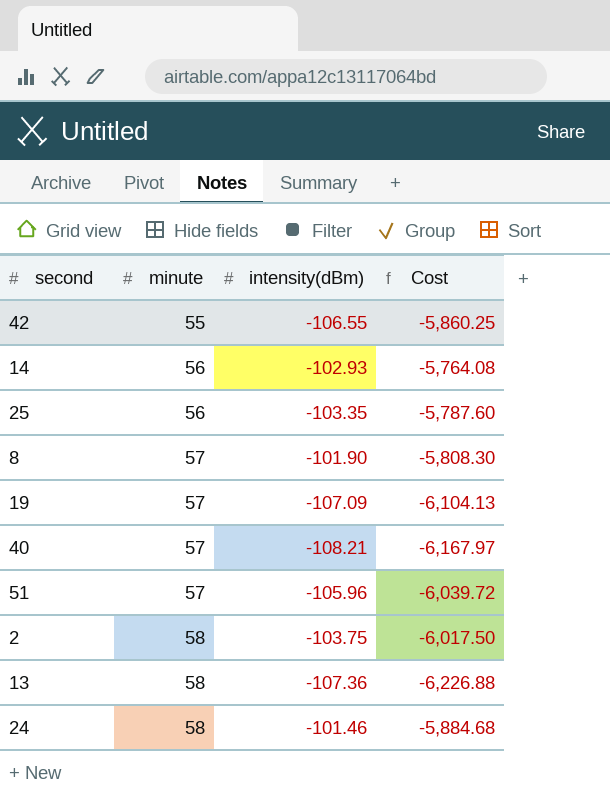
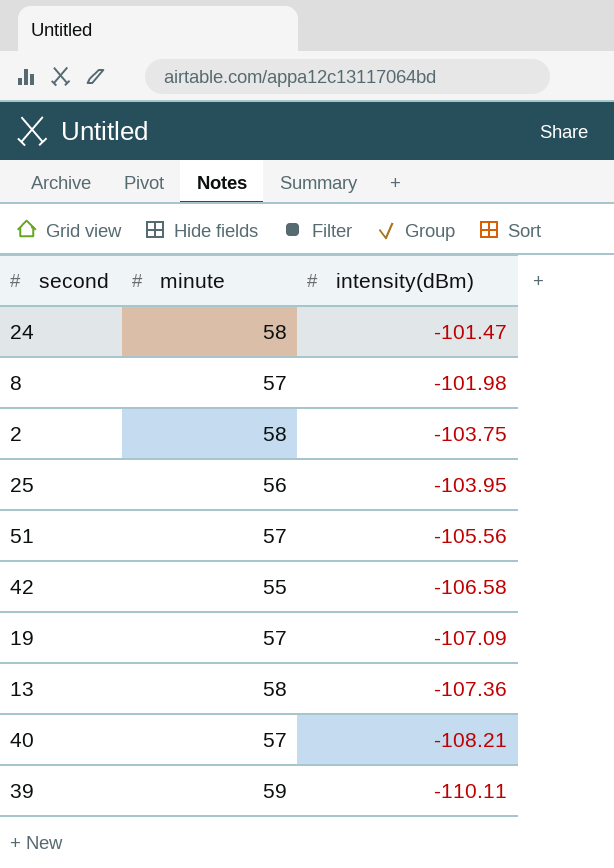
row order: minute ascending -> intensity(dBm) descending
column Cost | formula: [minute] * [intensity(dBm)] -> none
row 14: 56 | -102.93 | -5,764.08 -> none
24 | intensity(dBm): -101.46 -> -101.47
8 | intensity(dBm): -101.90 -> -101.98
25 | intensity(dBm): -103.35 -> -103.95
51 | intensity(dBm): -105.96 -> -105.56
42 | intensity(dBm): -106.55 -> -106.58
row 39: none -> 59 | -110.11

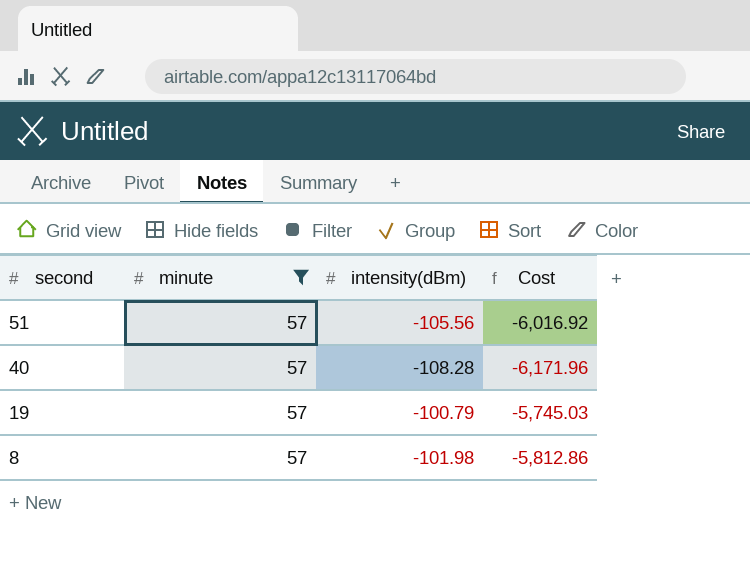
filter: none -> minute = 57
row order: intensity(dBm) descending -> second descending
column Cost | formula: none -> [minute] * [intensity(dBm)]
40 | intensity(dBm): -108.21 -> -108.28
19 | intensity(dBm): -107.09 -> -100.79

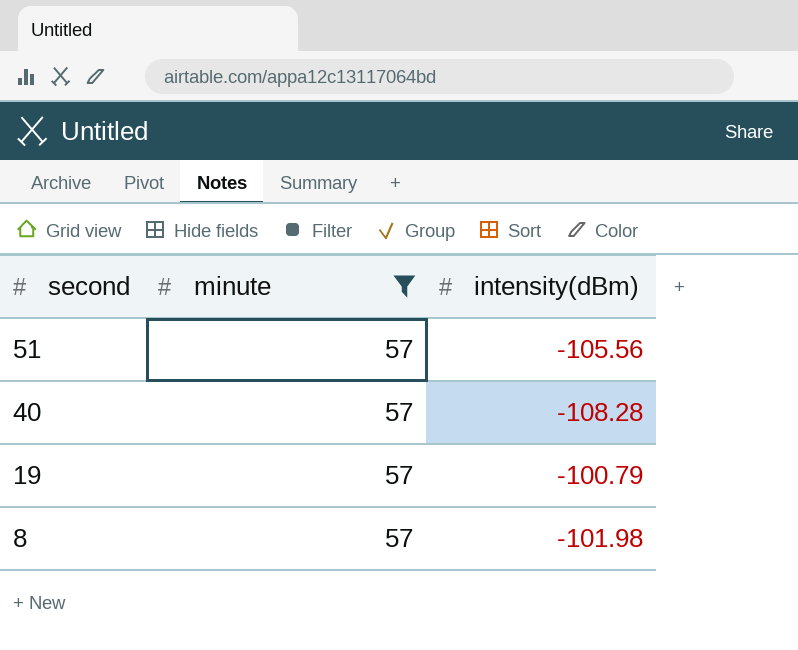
column Cost | formula: [minute] * [intensity(dBm)] -> none

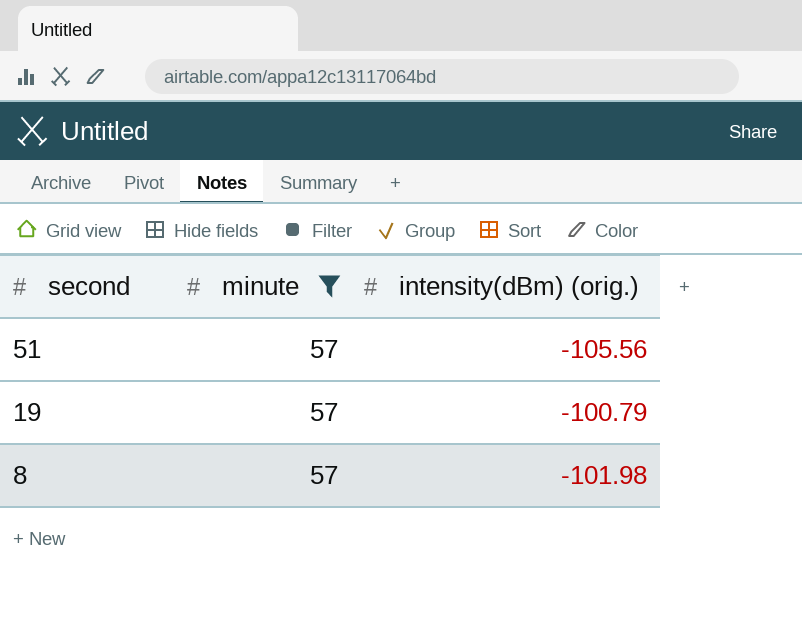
column name: intensity(dBm) -> intensity(dBm) (orig.)
row 40: 57 | -108.28 -> none

